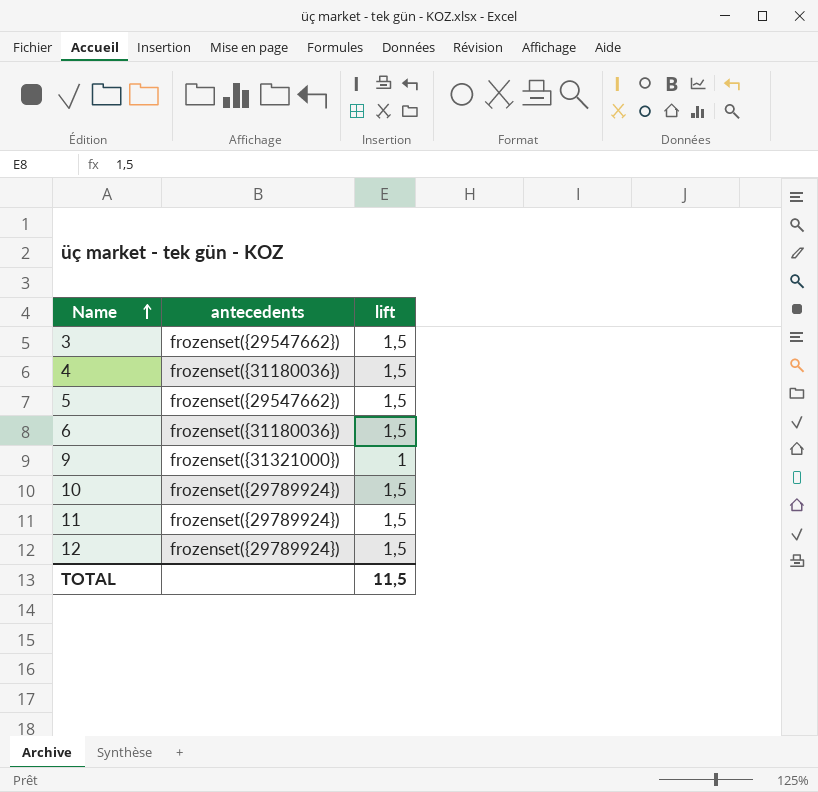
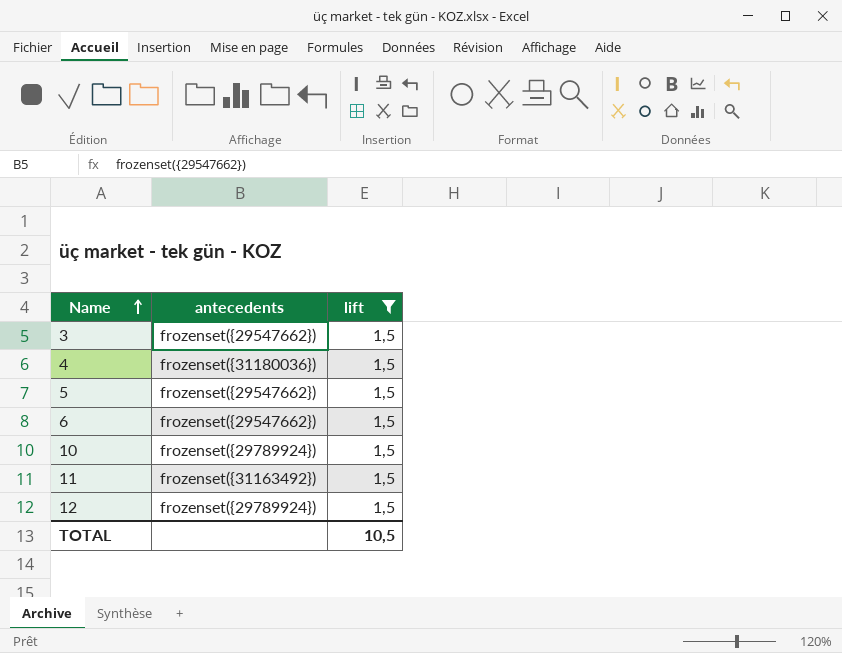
filter: none -> lift = 1,5
6 | antecedents: frozenset({31180036}) -> frozenset({29547662})
11 | antecedents: frozenset({29789924}) -> frozenset({31163492})
TOTAL | lift: 11,5 -> 10,5

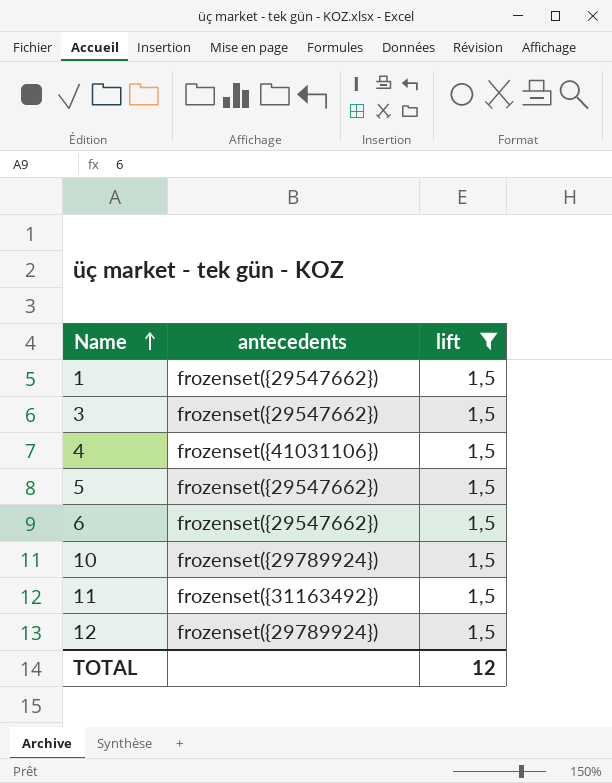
row 1: none -> frozenset({29547662}) | 1,5
4 | antecedents: frozenset({31180036}) -> frozenset({41031106})
TOTAL | lift: 10,5 -> 12

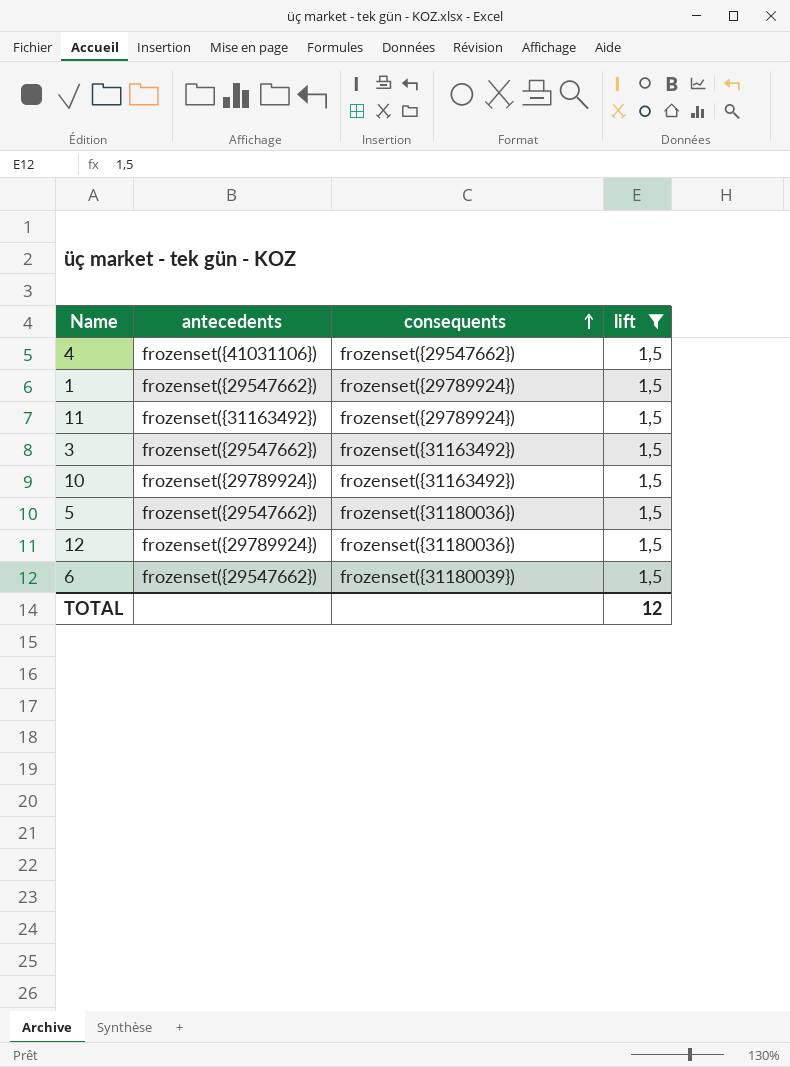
row order: Name ascending -> consequents ascending
column consequents | position: none -> 3

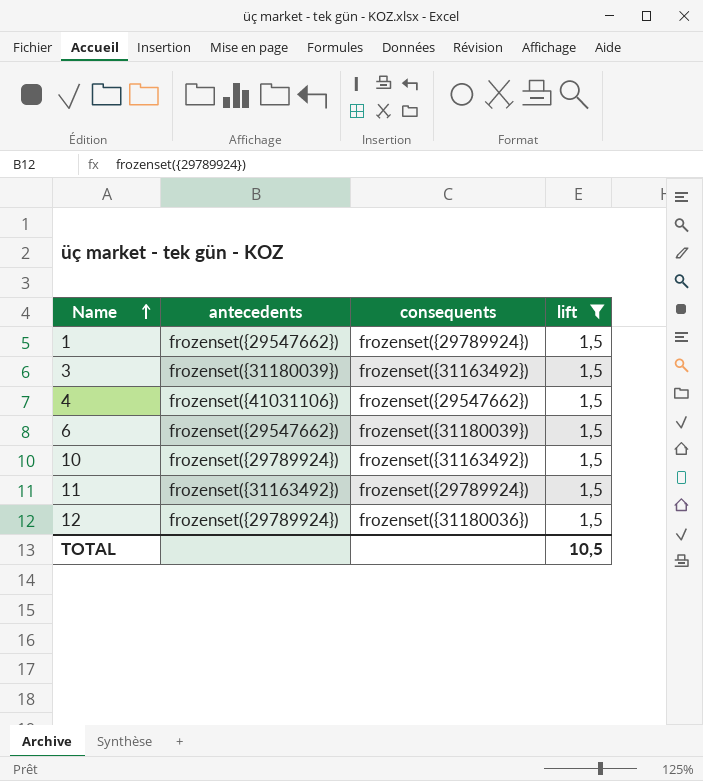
row order: consequents ascending -> Name ascending
row 5: frozenset({29547662}) | frozenset({31180036}) | 1,5 -> none
3 | antecedents: frozenset({29547662}) -> frozenset({31180039})
TOTAL | lift: 12 -> 10,5

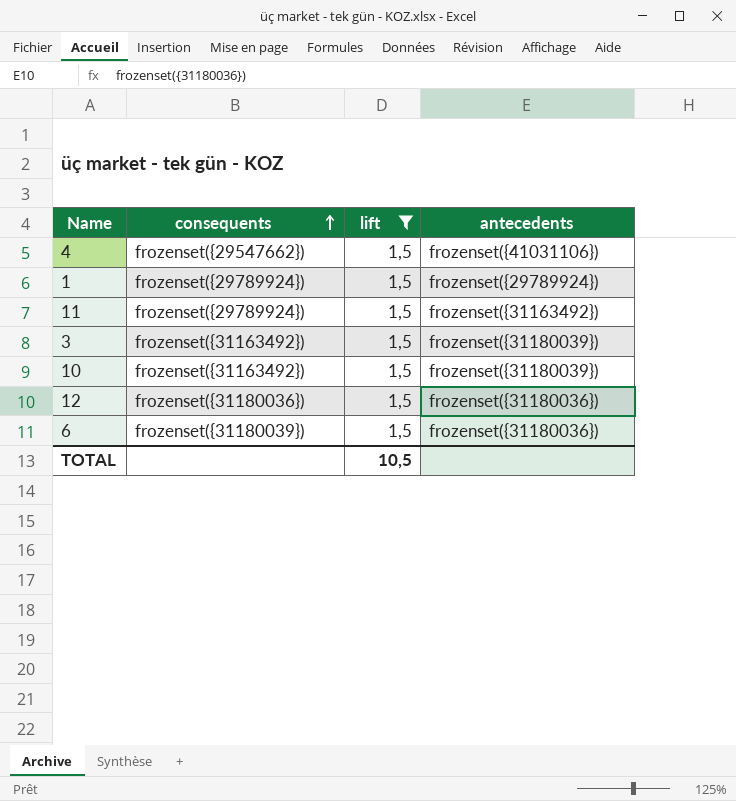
row order: Name ascending -> consequents ascending
column antecedents | position: 2 -> 4
1 | antecedents: frozenset({29547662}) -> frozenset({29789924})
10 | antecedents: frozenset({29789924}) -> frozenset({31180039})
12 | antecedents: frozenset({29789924}) -> frozenset({31180036})
6 | antecedents: frozenset({29547662}) -> frozenset({31180036})

